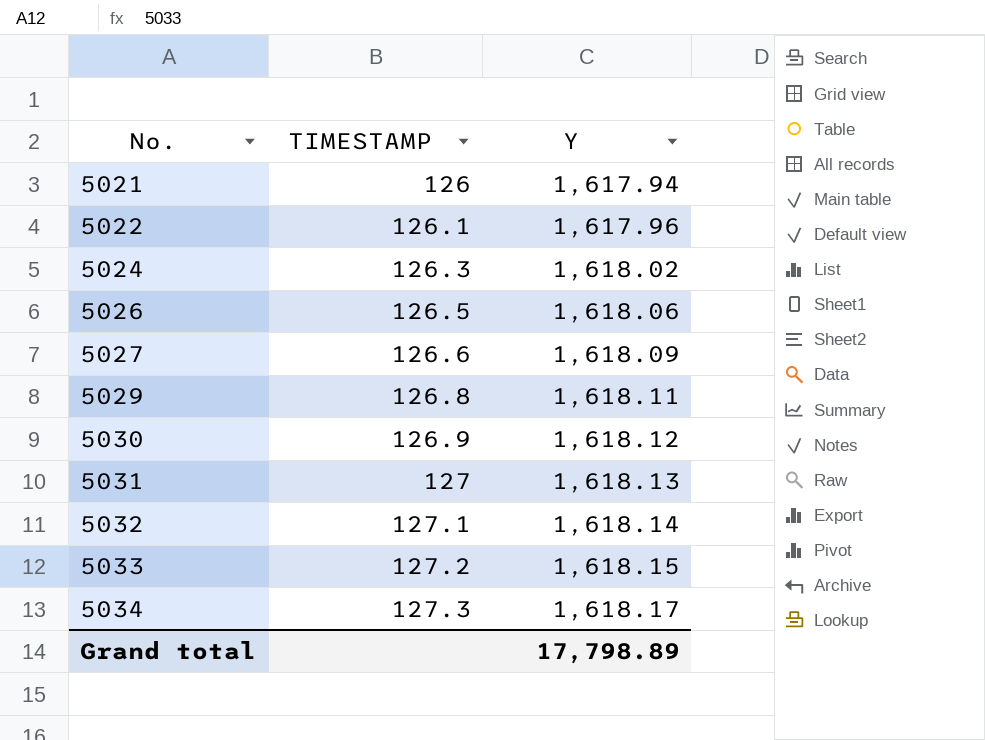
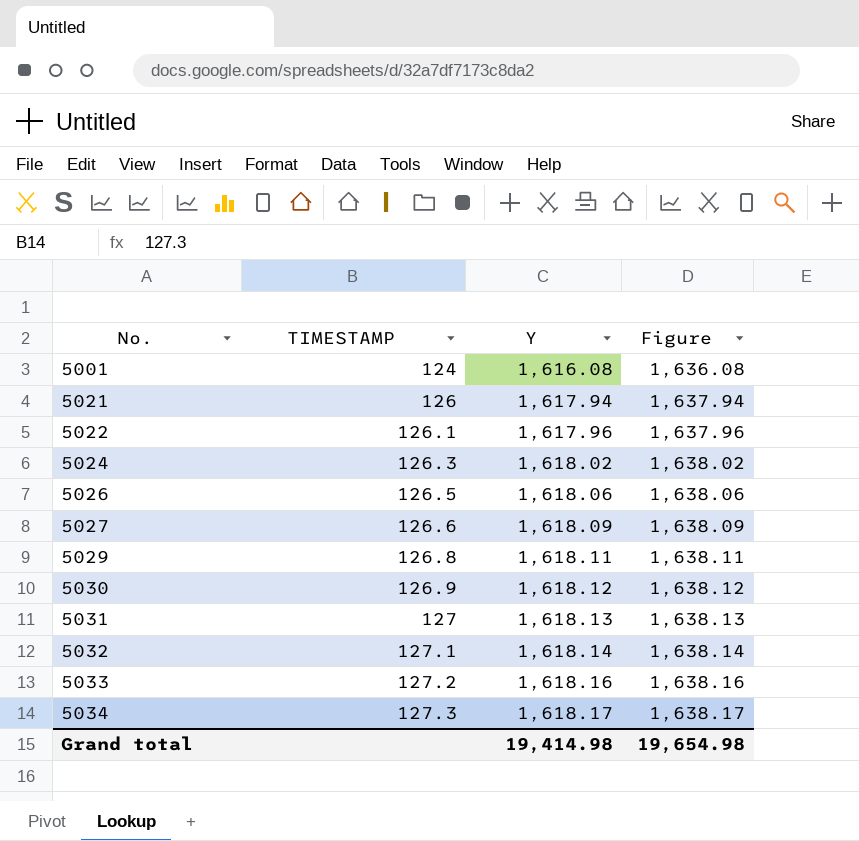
column Figure | formula: none -> [Y] + 20
row 5001: none -> 124 | 1,616.08 | 1,636.08
5033 | Y: 1,618.15 -> 1,618.16
Grand total | Y: 17,798.89 -> 19,414.98

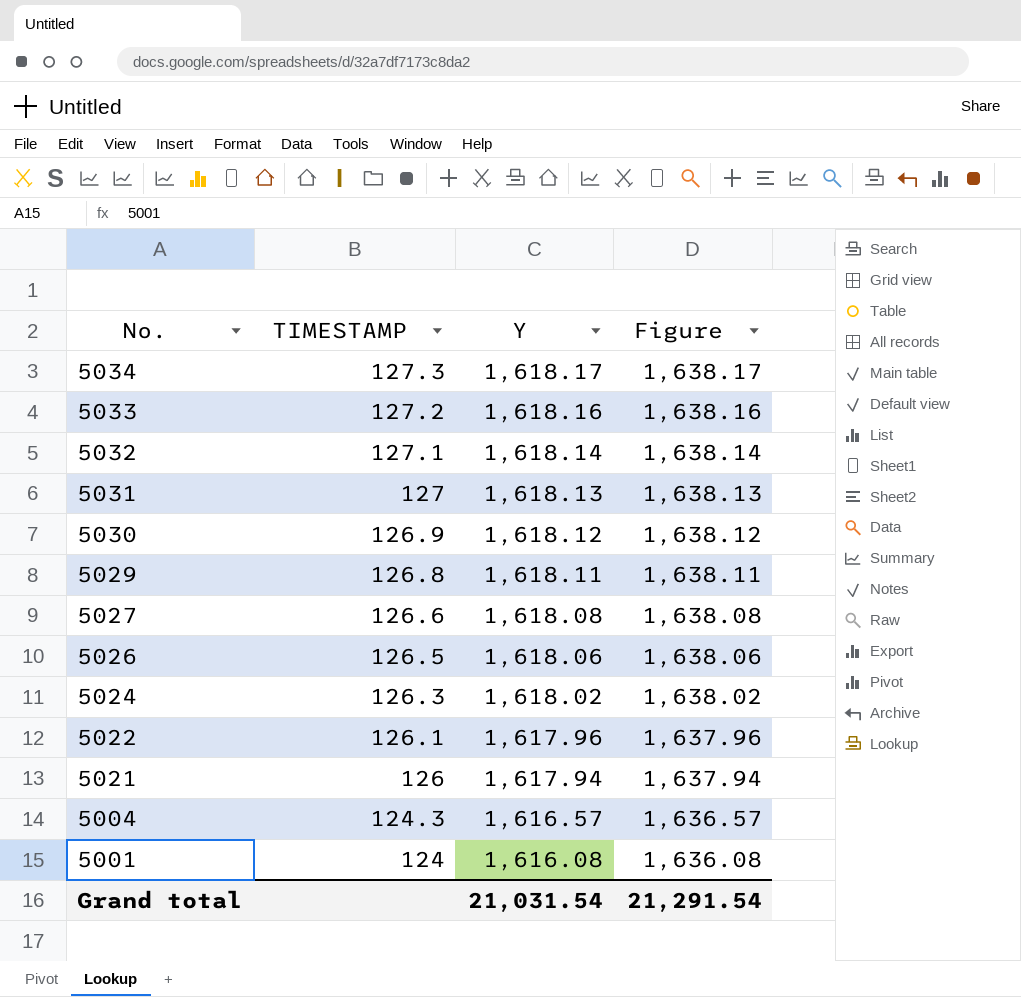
row order: No. ascending -> No. descending
5027 | Y: 1,618.09 -> 1,618.08
5027 | Figure: 1,638.09 -> 1,638.08
row 5004: none -> 124.3 | 1,616.57 | 1,636.57
Grand total | Y: 19,414.98 -> 21,031.54
Grand total | Figure: 19,654.98 -> 21,291.54

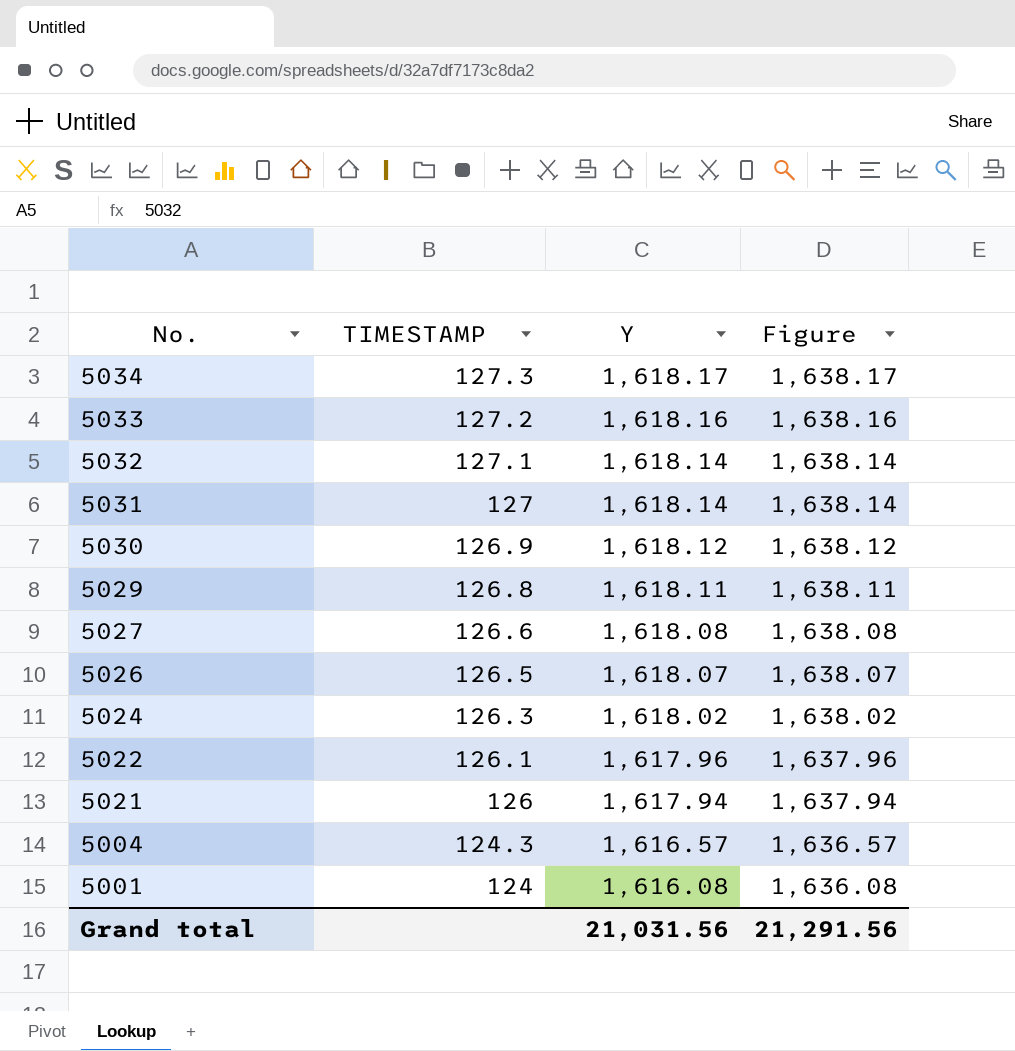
5031 | Y: 1,618.13 -> 1,618.14
5031 | Figure: 1,638.13 -> 1,638.14
5026 | Y: 1,618.06 -> 1,618.07
5026 | Figure: 1,638.06 -> 1,638.07
Grand total | Y: 21,031.54 -> 21,031.56
Grand total | Figure: 21,291.54 -> 21,291.56

